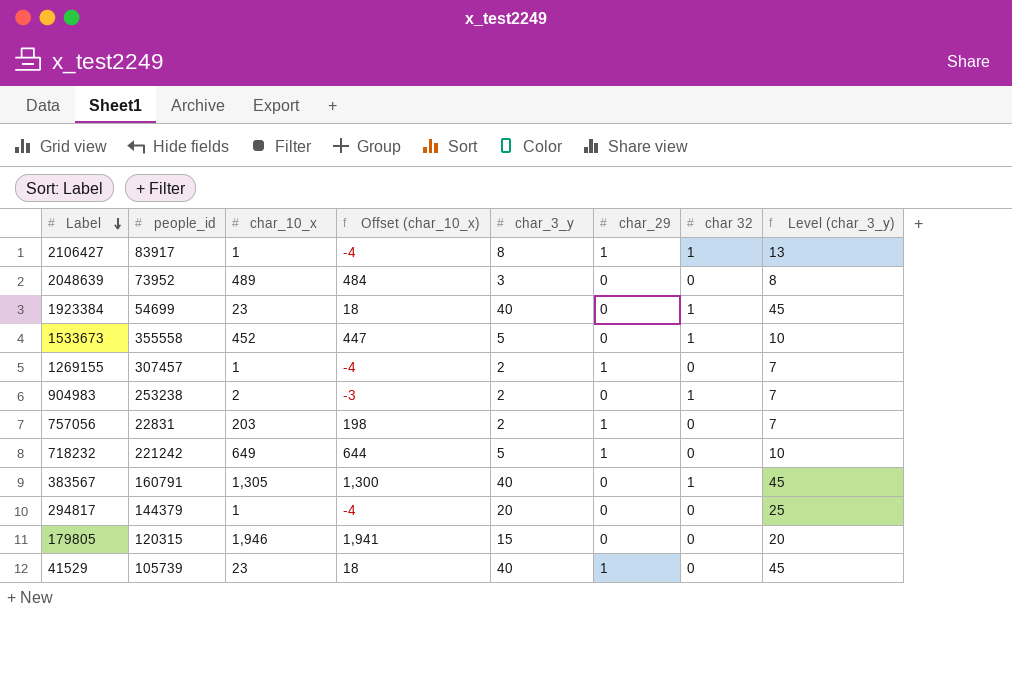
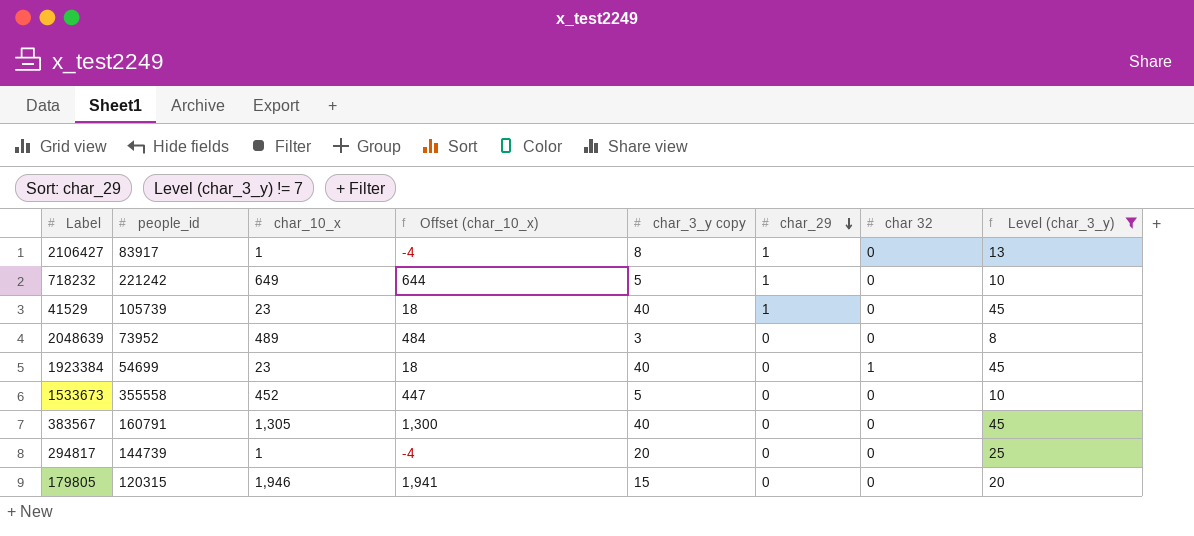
filter: none -> Level (char_3_y) != 7
row order: Label descending -> char_29 descending
column name: char_3_y -> char_3_y copy
2106427 | char 32: 1 -> 0
1533673 | char 32: 1 -> 0
383567 | char 32: 1 -> 0
294817 | people_id: 144379 -> 144739

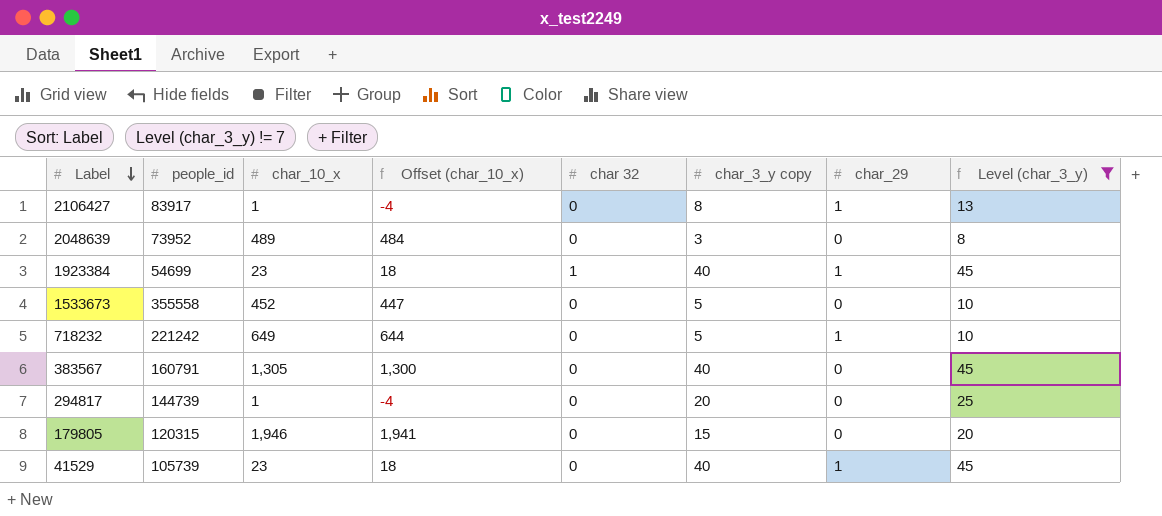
row order: char_29 descending -> Label descending
column char 32 | position: 7 -> 5
1923384 | char_29: 0 -> 1

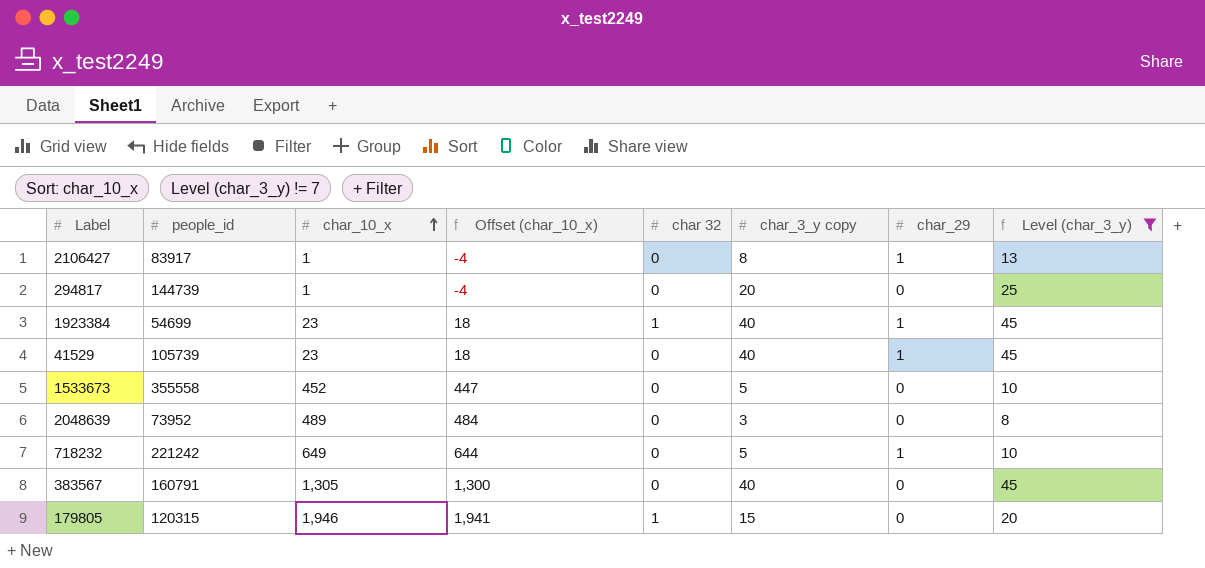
row order: Label descending -> char_10_x ascending
179805 | char 32: 0 -> 1

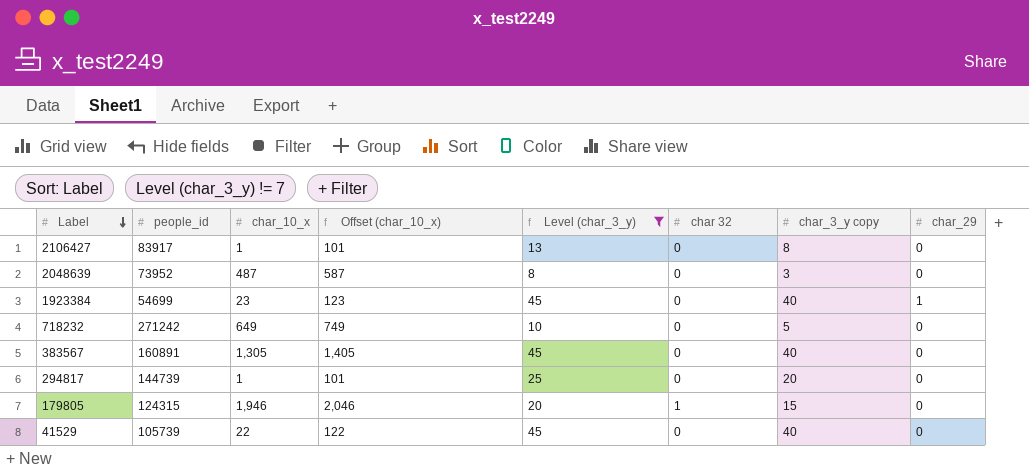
row order: char_10_x ascending -> Label descending
column Offset (char_10_x) | formula: [char_10_x] - 5 -> [char_10_x] + 100
column Level (char_3_y) | position: 8 -> 5
row 1533673: 355558 | 452 | 447 | 0 | 5 | 0 | 10 -> none
2106427 | char_29: 1 -> 0
2048639 | char_10_x: 489 -> 487
1923384 | char 32: 1 -> 0
718232 | people_id: 221242 -> 271242
718232 | char_29: 1 -> 0
383567 | people_id: 160791 -> 160891
179805 | people_id: 120315 -> 124315
41529 | char_10_x: 23 -> 22
41529 | char_29: 1 -> 0

